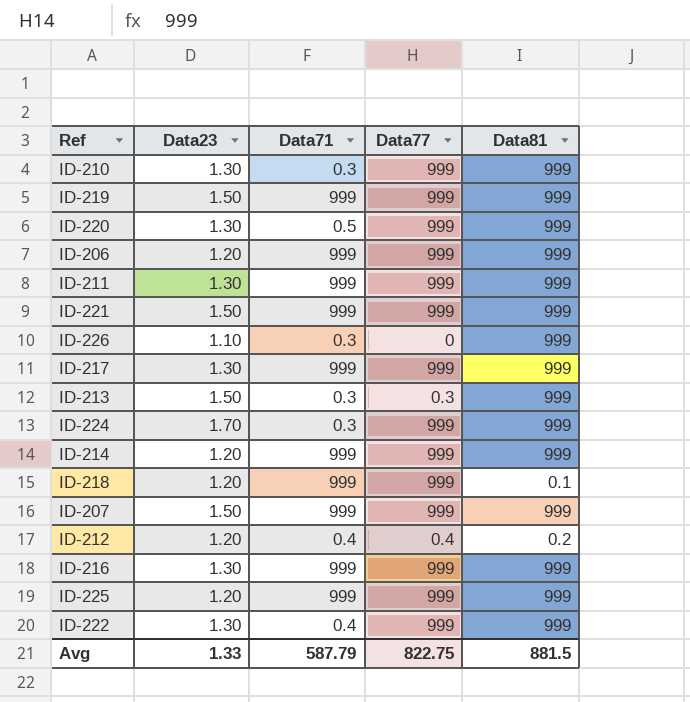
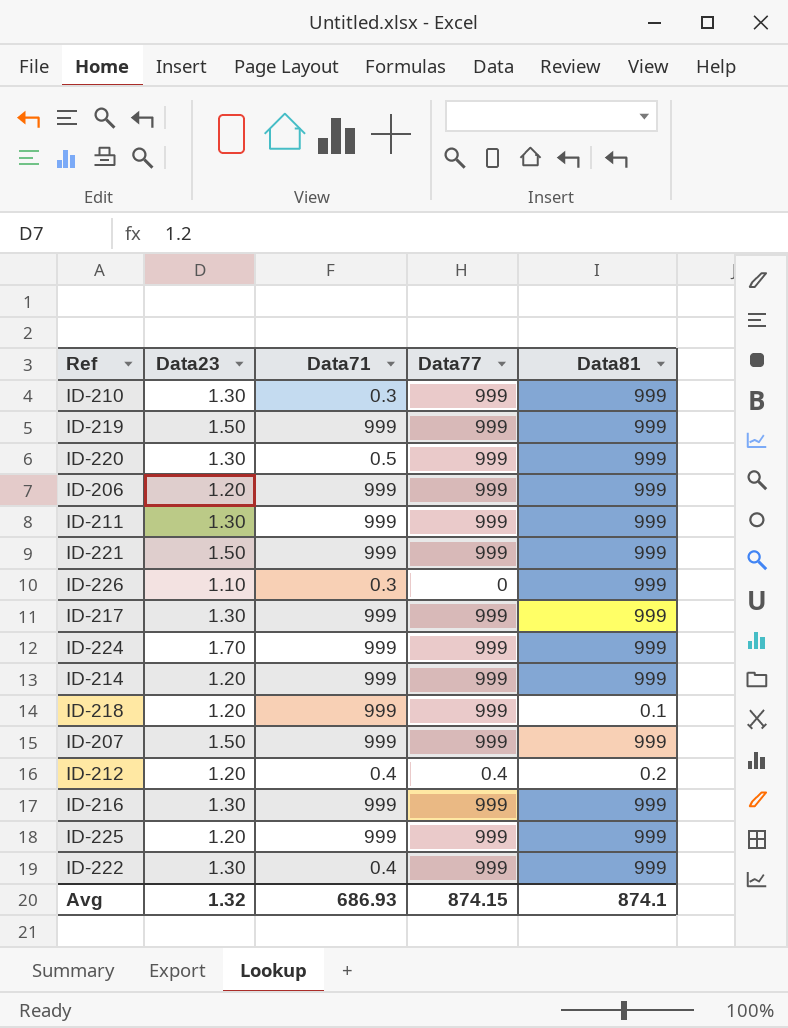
row ID-213: 1.50 | 0.3 | 0.3 | 999 -> none
ID-224 | Data71: 0.3 -> 999
Avg | Data23: 1.33 -> 1.32
Avg | Data71: 587.79 -> 686.93
Avg | Data77: 822.75 -> 874.15
Avg | Data81: 881.5 -> 874.1

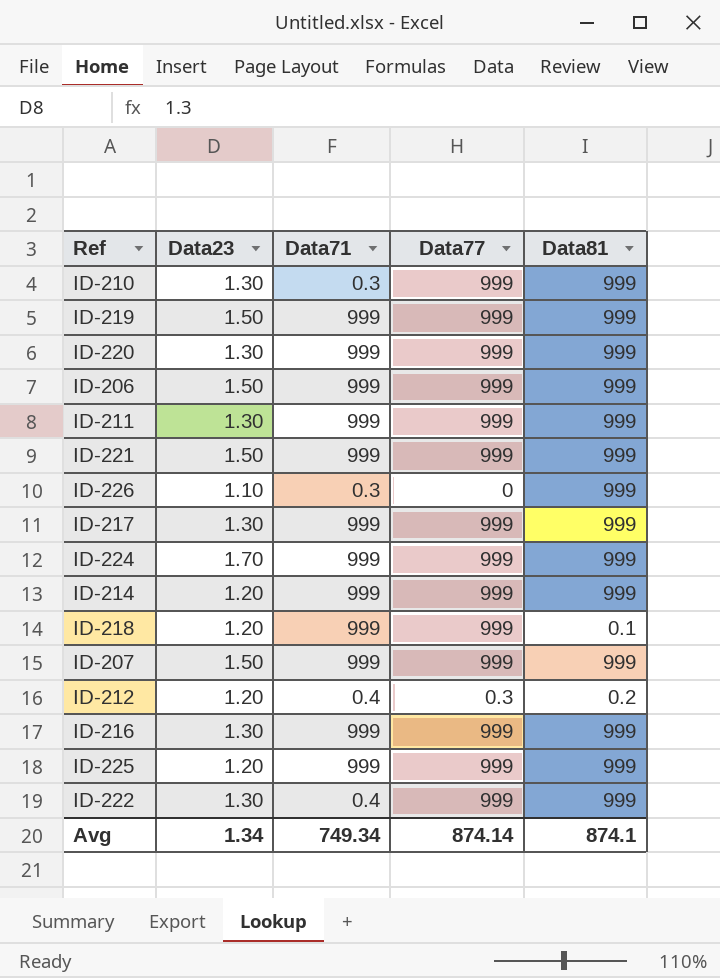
ID-220 | Data71: 0.5 -> 999
ID-206 | Data23: 1.20 -> 1.50
ID-212 | Data77: 0.4 -> 0.3
Avg | Data23: 1.32 -> 1.34
Avg | Data71: 686.93 -> 749.34
Avg | Data77: 874.15 -> 874.14

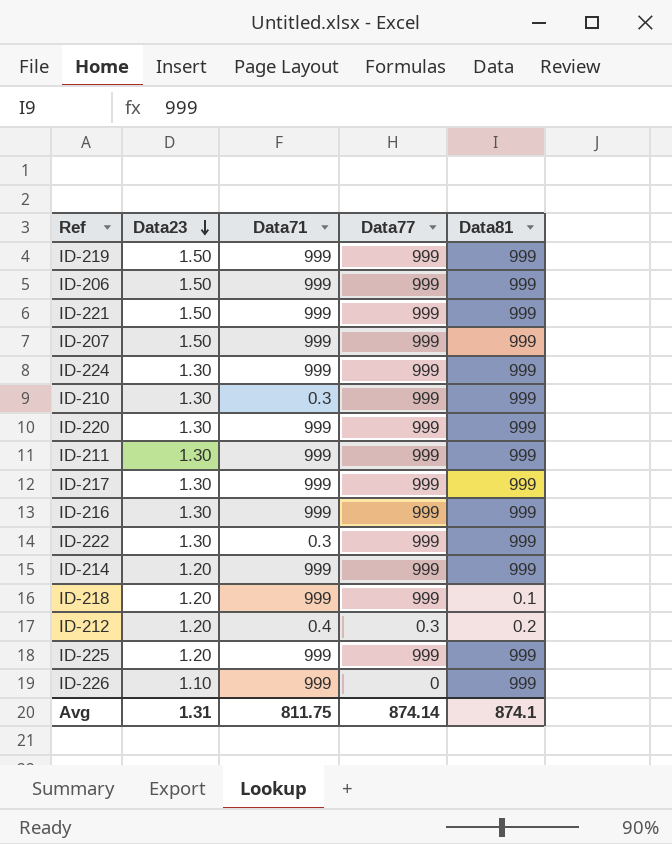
row order: none -> Data23 descending
ID-224 | Data23: 1.70 -> 1.30
ID-222 | Data71: 0.4 -> 0.3
ID-226 | Data71: 0.3 -> 999
Avg | Data23: 1.34 -> 1.31
Avg | Data71: 749.34 -> 811.75

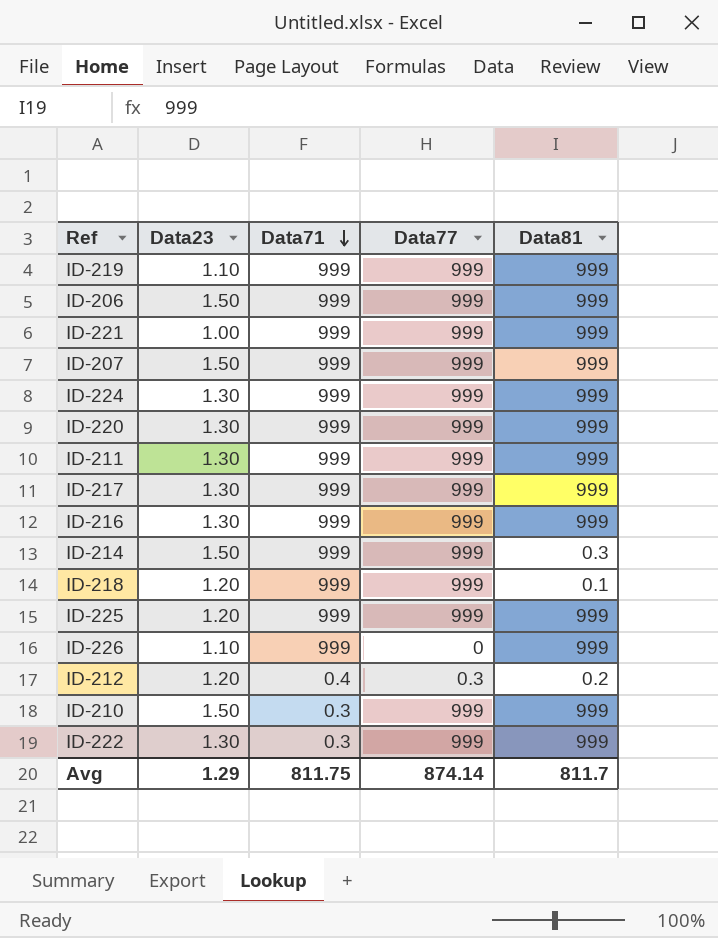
row order: Data23 descending -> Data71 descending
ID-219 | Data23: 1.50 -> 1.10
ID-221 | Data23: 1.50 -> 1.00
ID-214 | Data23: 1.20 -> 1.50
ID-214 | Data81: 999 -> 0.3
ID-210 | Data23: 1.30 -> 1.50
Avg | Data23: 1.31 -> 1.29
Avg | Data81: 874.1 -> 811.7

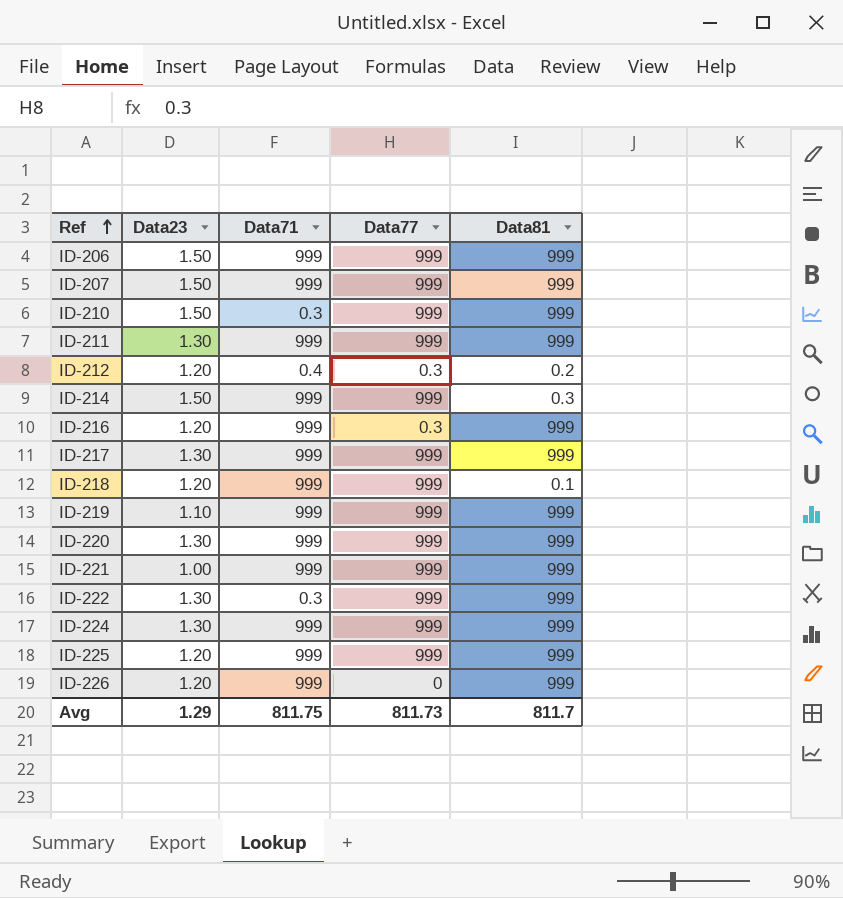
row order: Data71 descending -> Ref ascending
ID-216 | Data23: 1.30 -> 1.20
ID-216 | Data77: 999 -> 0.3
ID-226 | Data23: 1.10 -> 1.20
Avg | Data77: 874.14 -> 811.73

